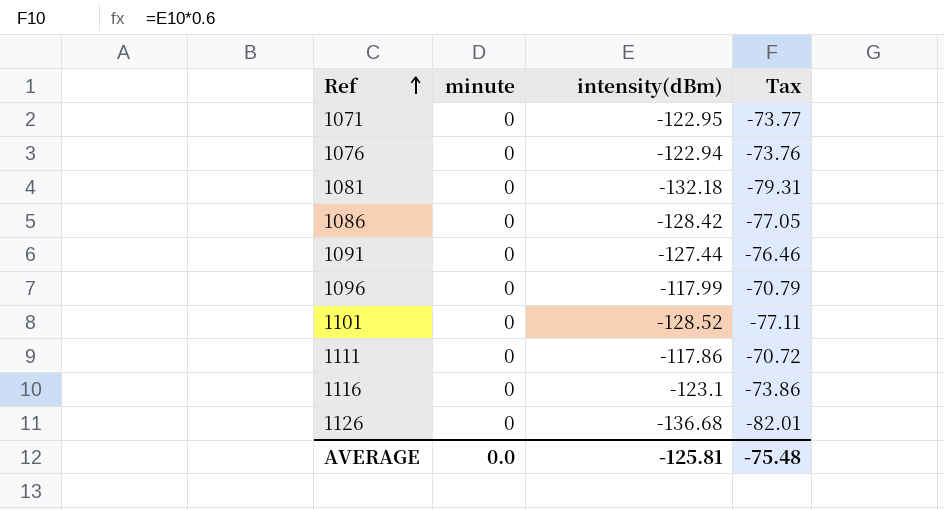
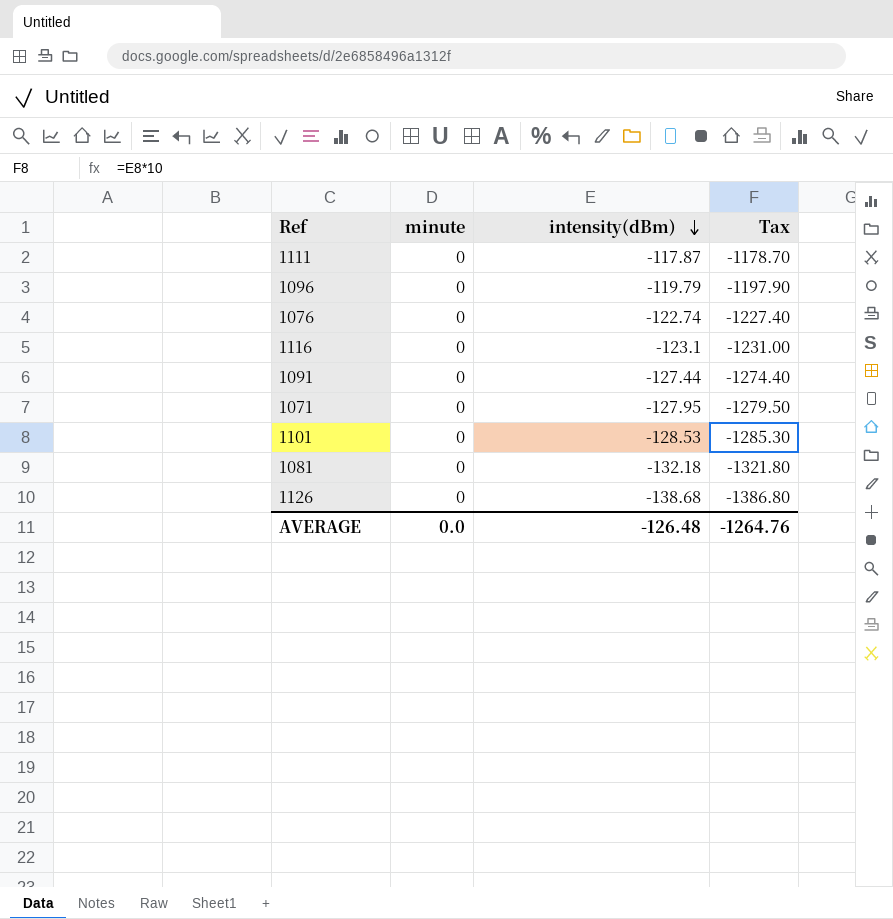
row order: Ref ascending -> intensity(dBm) descending
column Tax | formula: [intensity(dBm)] * 0.6 -> [intensity(dBm)] * 10
row 1086: 0 | -128.42 | -77.05 -> none
1111 | intensity(dBm): -117.86 -> -117.87
1096 | intensity(dBm): -117.99 -> -119.79
1076 | intensity(dBm): -122.94 -> -122.74
1071 | intensity(dBm): -122.95 -> -127.95
1101 | intensity(dBm): -128.52 -> -128.53
1126 | intensity(dBm): -136.68 -> -138.68
AVERAGE | intensity(dBm): -125.81 -> -126.48
AVERAGE | Tax: -75.48 -> -1264.76

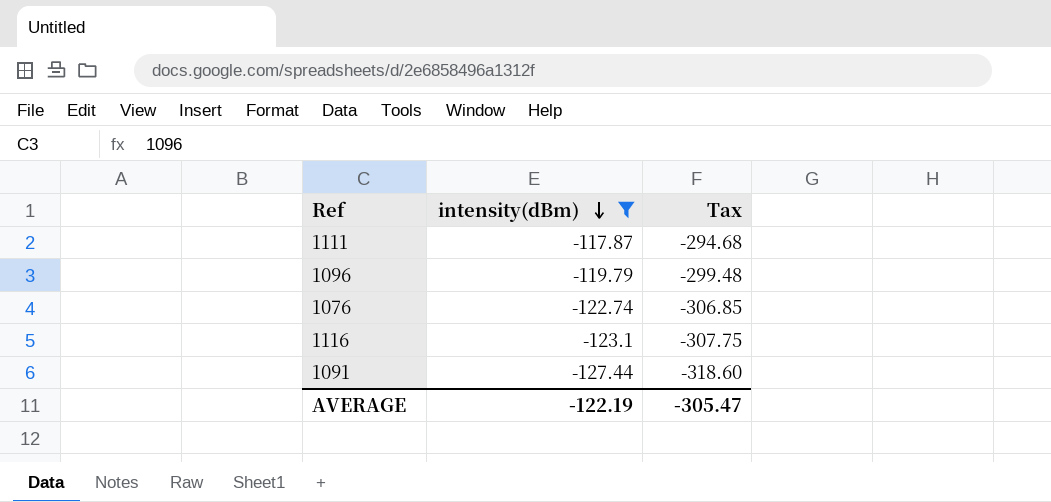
filter: none -> intensity(dBm) >= -127.44
column minute | position: 2 -> none
column Tax | formula: [intensity(dBm)] * 10 -> [intensity(dBm)] * 2.5
AVERAGE | intensity(dBm): -126.48 -> -122.19
AVERAGE | Tax: -1264.76 -> -305.47

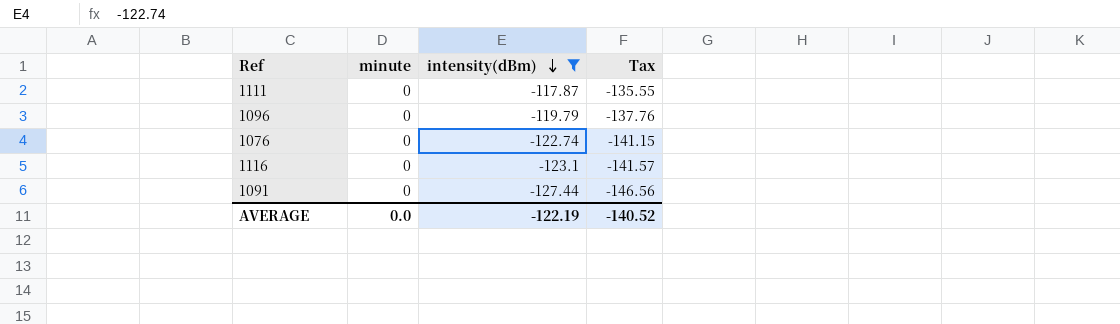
column minute | position: none -> 2
column Tax | formula: [intensity(dBm)] * 2.5 -> [intensity(dBm)] * 1.15
AVERAGE | Tax: -305.47 -> -140.52

